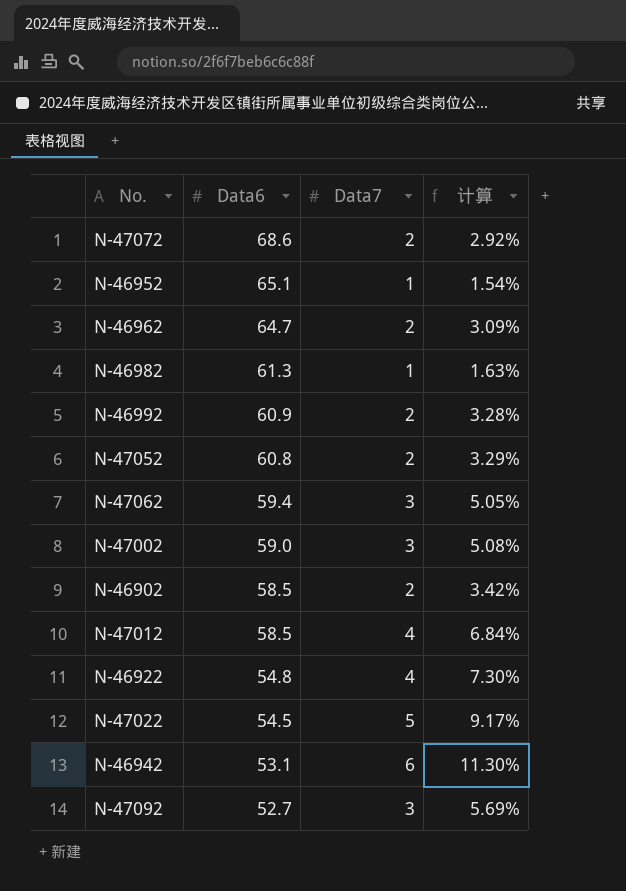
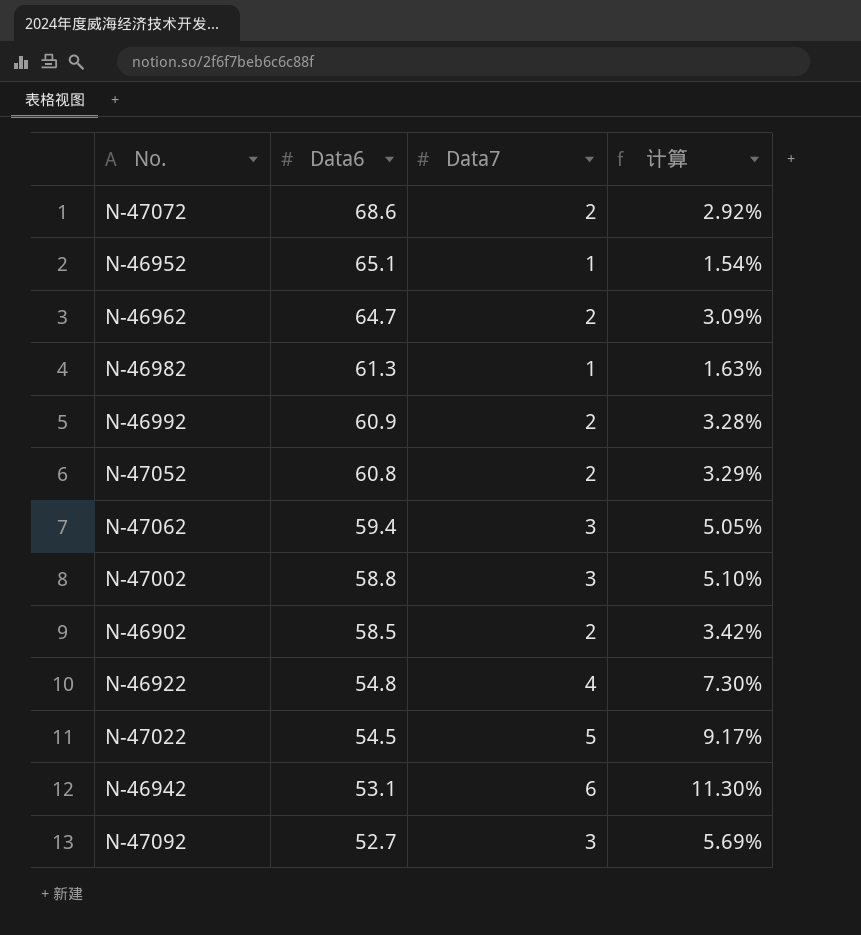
row N-47012: 58.5 | 4 | 6.84% -> none
N-47002 | Data6: 59.0 -> 58.8
N-47002 | 计算: 5.08% -> 5.10%

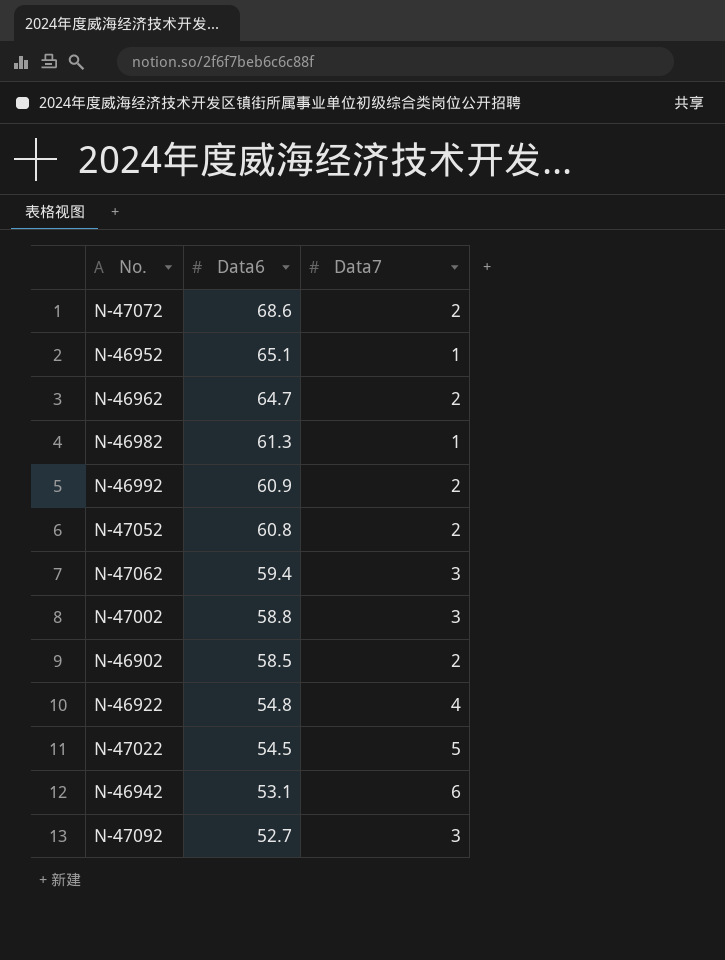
column 计算 | formula: [Data7] / [Data6] -> none

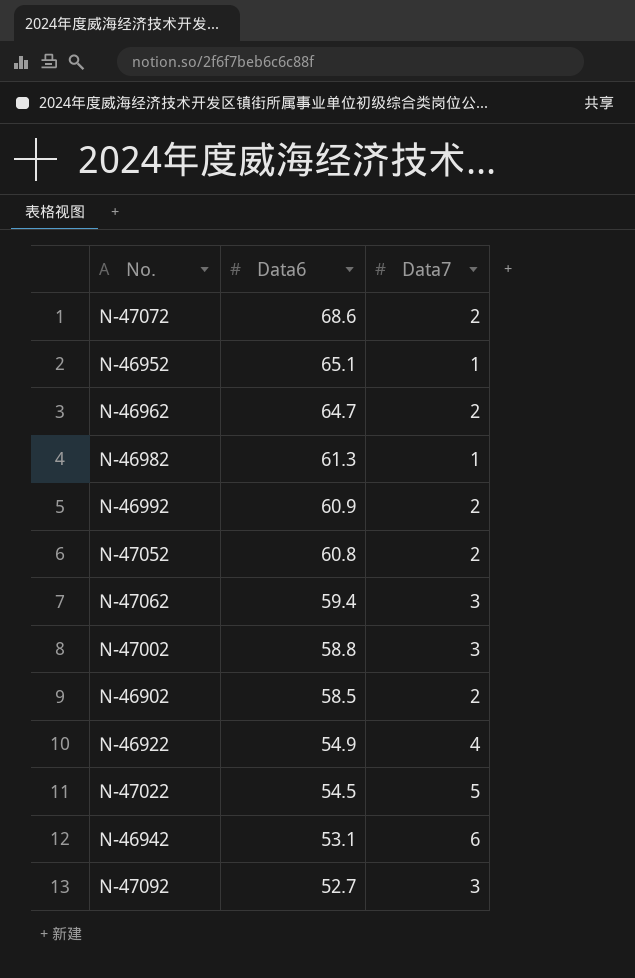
N-46922 | Data6: 54.8 -> 54.9

